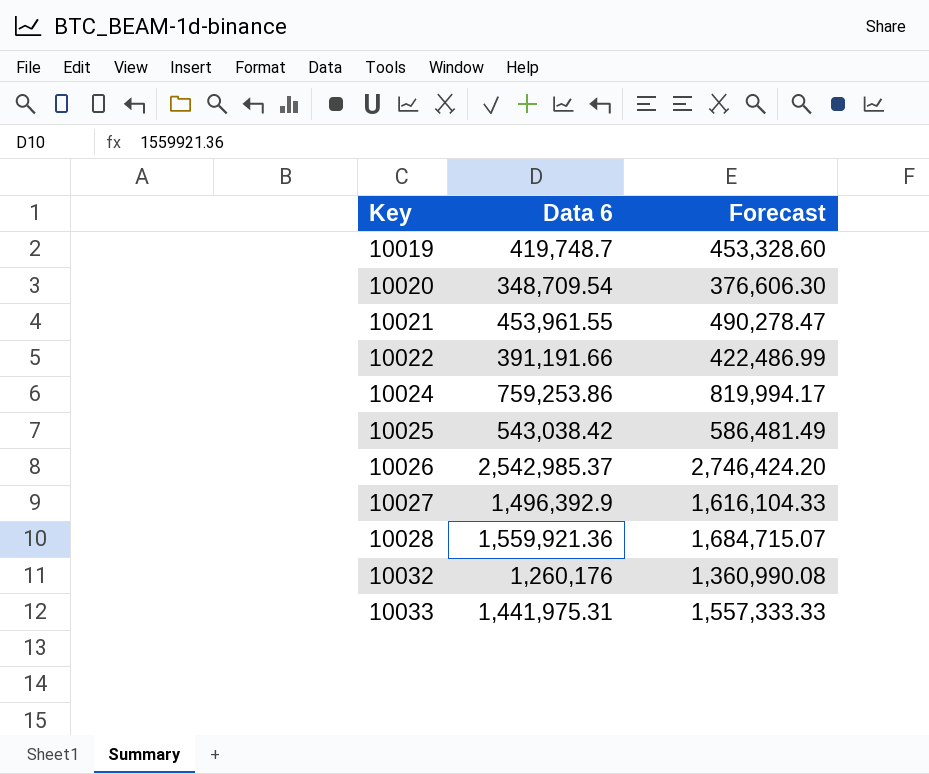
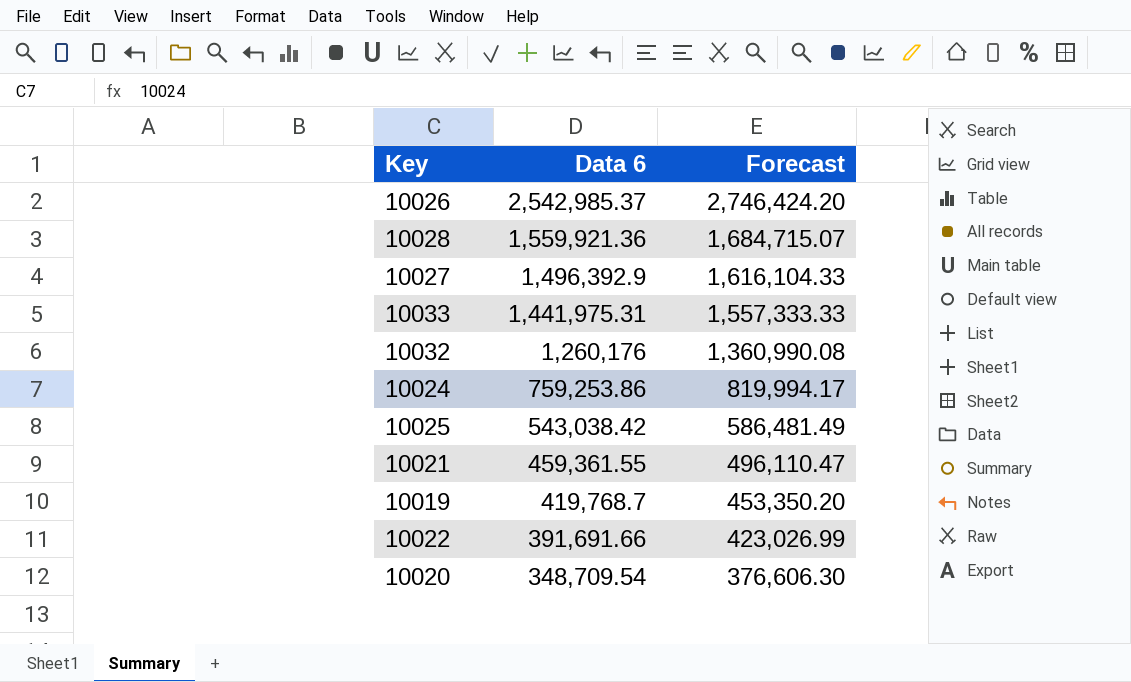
row order: Key ascending -> Data 6 descending
10021 | Data 6: 453,961.55 -> 459,361.55
10021 | Forecast: 490,278.47 -> 496,110.47
10019 | Data 6: 419,748.7 -> 419,768.7
10019 | Forecast: 453,328.60 -> 453,350.20
10022 | Data 6: 391,191.66 -> 391,691.66
10022 | Forecast: 422,486.99 -> 423,026.99

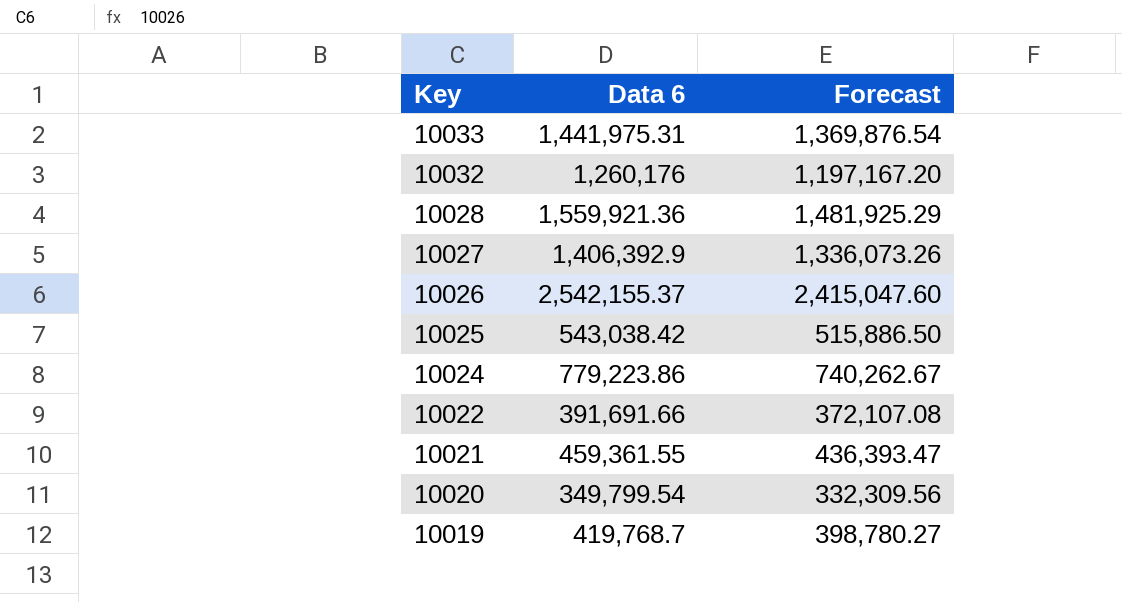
row order: Data 6 descending -> Key descending
column Forecast | formula: [Data 6] * 1.08 -> [Data 6] * 0.95
10027 | Data 6: 1,496,392.9 -> 1,406,392.9
10026 | Data 6: 2,542,985.37 -> 2,542,155.37
10024 | Data 6: 759,253.86 -> 779,223.86
10020 | Data 6: 348,709.54 -> 349,799.54

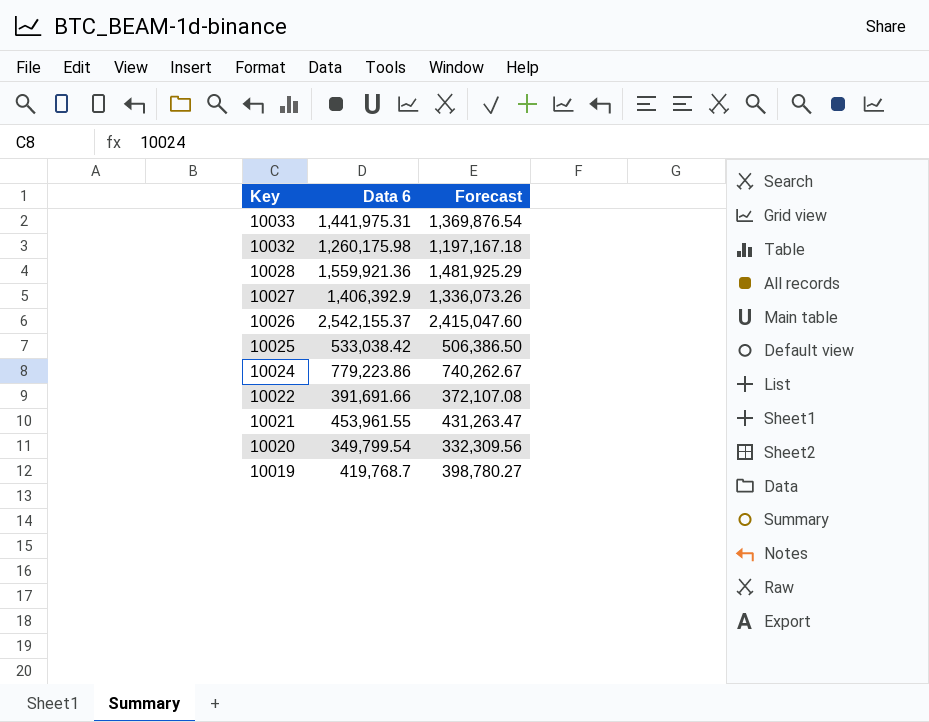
10032 | Data 6: 1,260,176 -> 1,260,175.98
10032 | Forecast: 1,197,167.20 -> 1,197,167.18
10025 | Data 6: 543,038.42 -> 533,038.42
10025 | Forecast: 515,886.50 -> 506,386.50
10021 | Data 6: 459,361.55 -> 453,961.55
10021 | Forecast: 436,393.47 -> 431,263.47

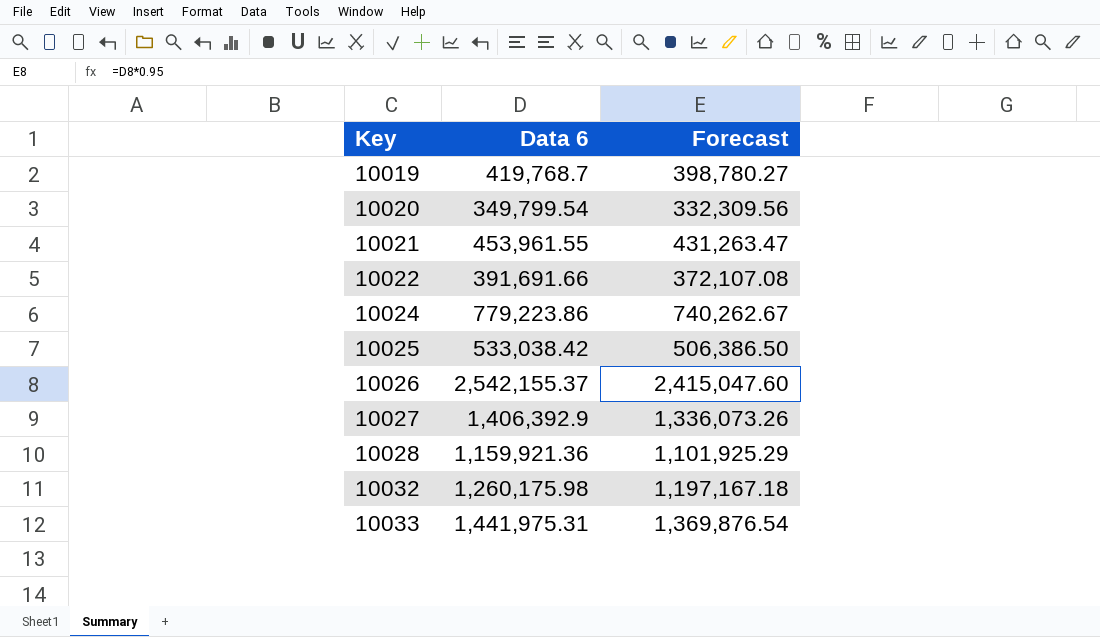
row order: Key descending -> Key ascending
10028 | Data 6: 1,559,921.36 -> 1,159,921.36
10028 | Forecast: 1,481,925.29 -> 1,101,925.29

